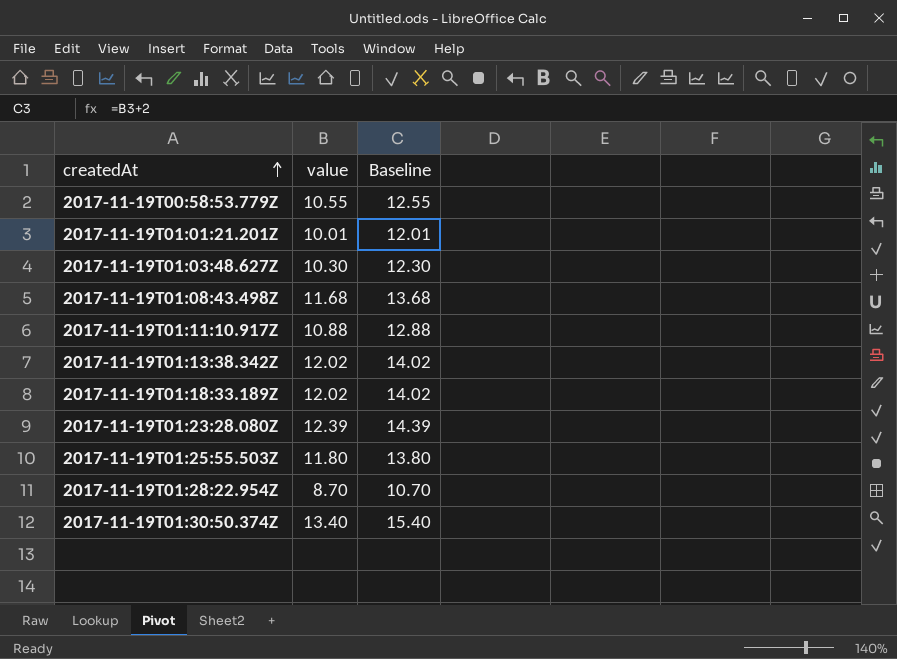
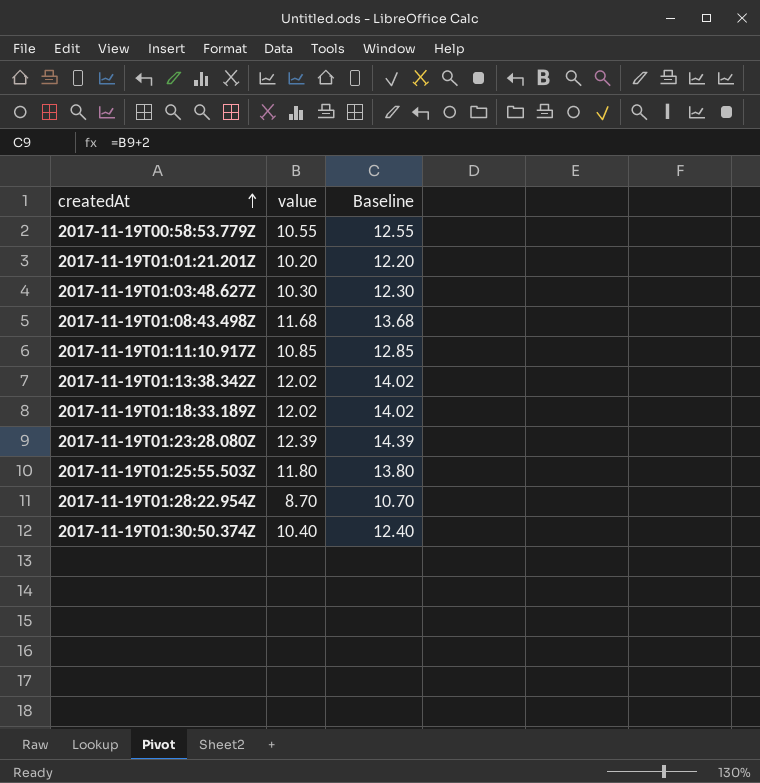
2017-11-19T01:01:21.201Z | value: 10.01 -> 10.20
2017-11-19T01:01:21.201Z | Baseline: 12.01 -> 12.20
2017-11-19T01:11:10.917Z | value: 10.88 -> 10.85
2017-11-19T01:11:10.917Z | Baseline: 12.88 -> 12.85
2017-11-19T01:30:50.374Z | value: 13.40 -> 10.40
2017-11-19T01:30:50.374Z | Baseline: 15.40 -> 12.40

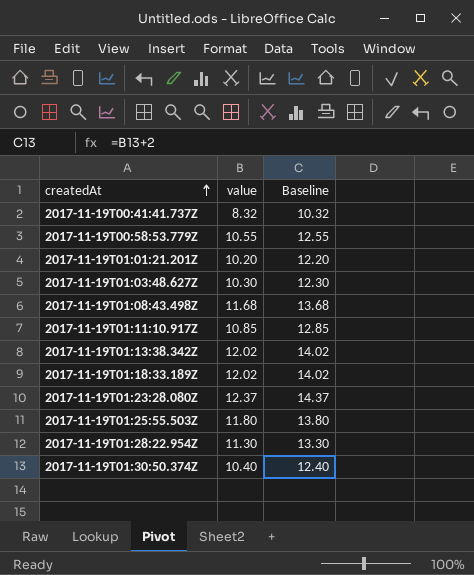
row 2017-11-19T00:41:41.737Z: none -> 8.32 | 10.32
2017-11-19T01:23:28.080Z | value: 12.39 -> 12.37
2017-11-19T01:23:28.080Z | Baseline: 14.39 -> 14.37
2017-11-19T01:28:22.954Z | value: 8.70 -> 11.30
2017-11-19T01:28:22.954Z | Baseline: 10.70 -> 13.30

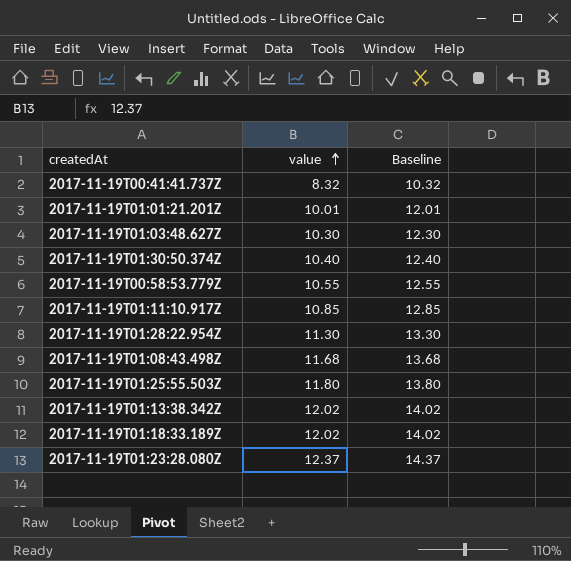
row order: createdAt ascending -> value ascending
2017-11-19T01:01:21.201Z | value: 10.20 -> 10.01
2017-11-19T01:01:21.201Z | Baseline: 12.20 -> 12.01

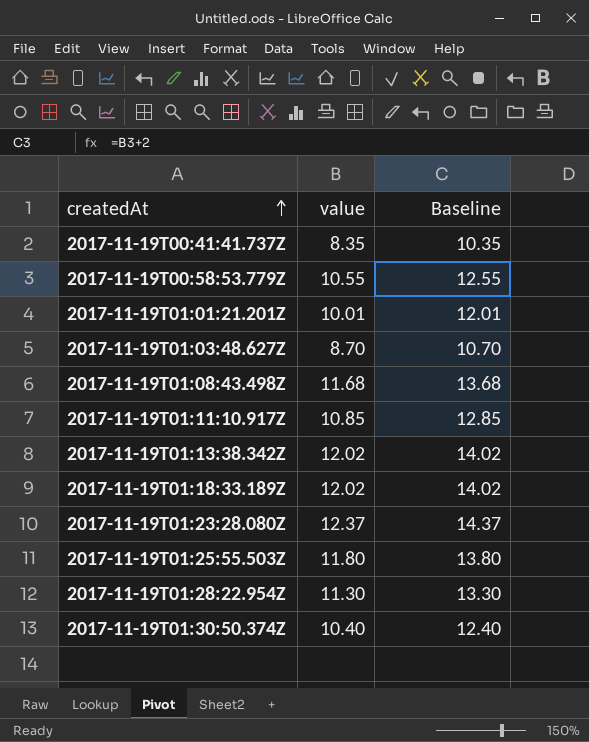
row order: value ascending -> createdAt ascending
2017-11-19T00:41:41.737Z | value: 8.32 -> 8.35
2017-11-19T00:41:41.737Z | Baseline: 10.32 -> 10.35
2017-11-19T01:03:48.627Z | value: 10.30 -> 8.70
2017-11-19T01:03:48.627Z | Baseline: 12.30 -> 10.70

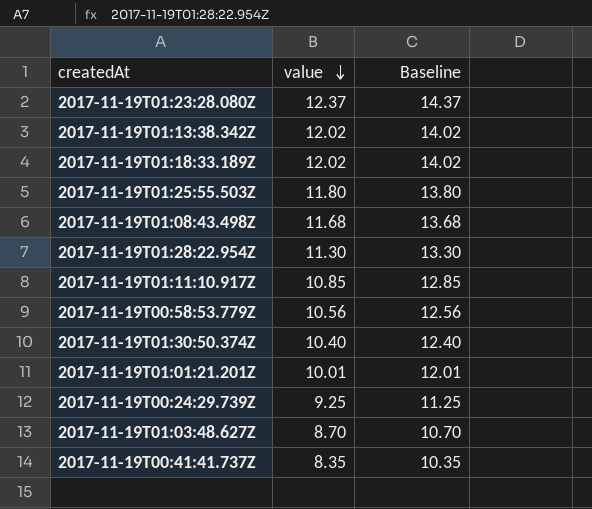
row order: createdAt ascending -> value descending
2017-11-19T00:58:53.779Z | value: 10.55 -> 10.56
2017-11-19T00:58:53.779Z | Baseline: 12.55 -> 12.56
row 2017-11-19T00:24:29.739Z: none -> 9.25 | 11.25

